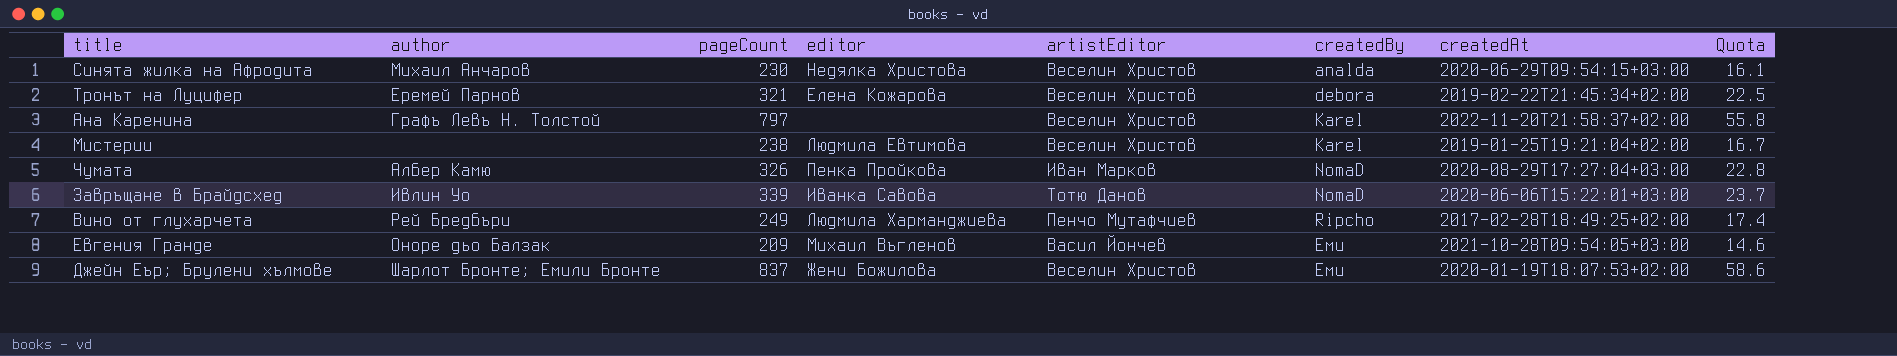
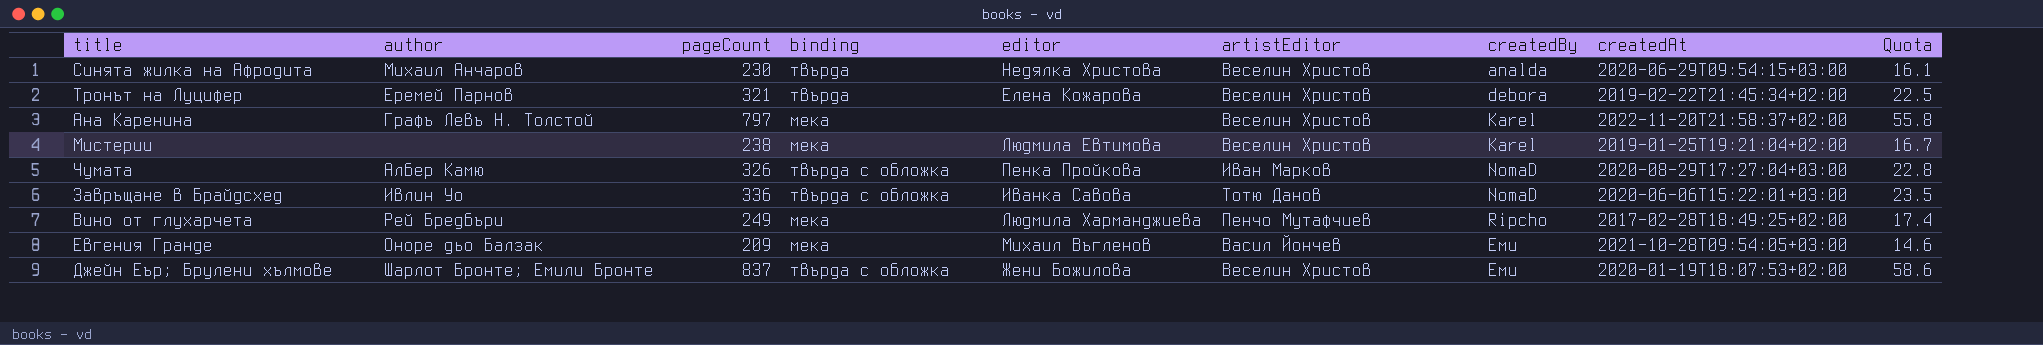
column binding | position: none -> 4
Завръщане в Брайдсхед | pageCount: 339 -> 336
Завръщане в Брайдсхед | Quota: 23.7 -> 23.5

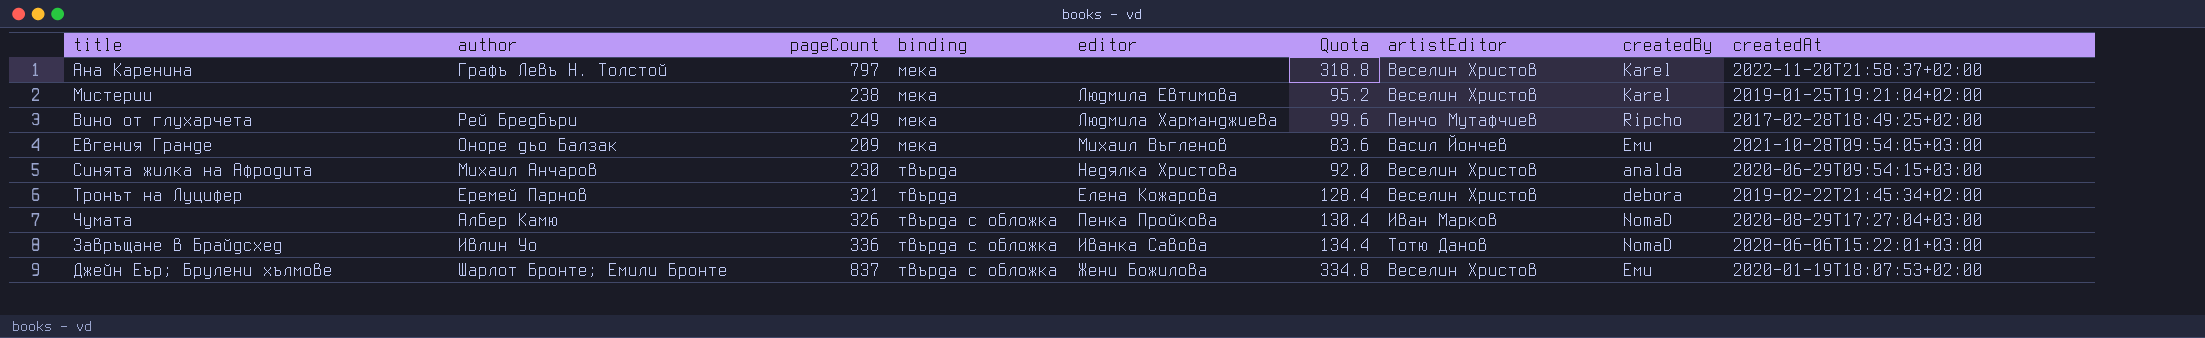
row order: createdBy ascending -> binding ascending
column Quota | formula: [pageCount] * 0.07 -> [pageCount] * 0.4
column Quota | position: 9 -> 6

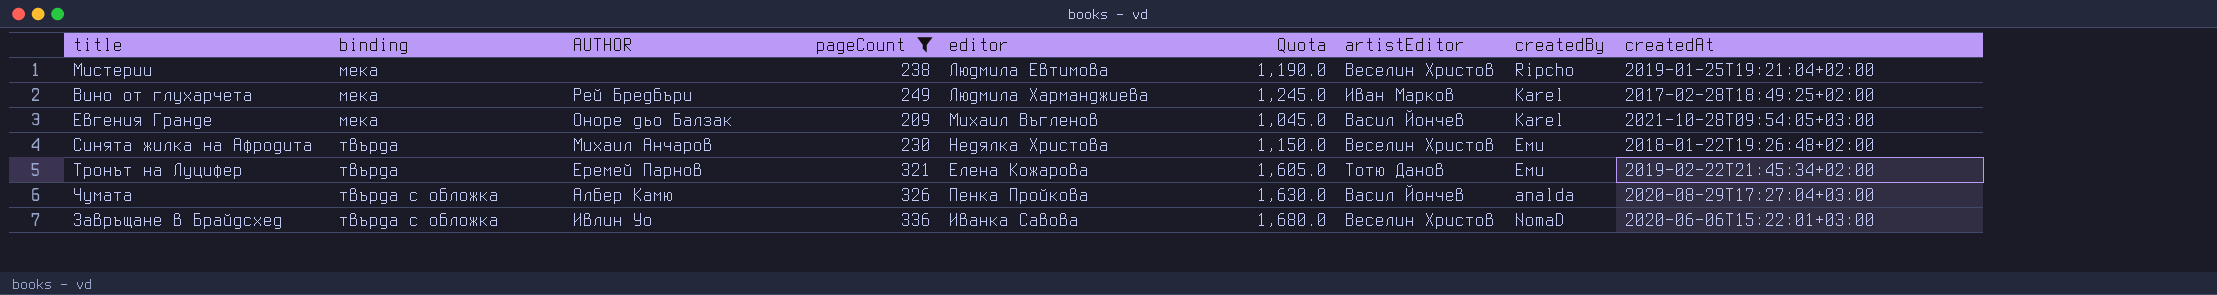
filter: none -> pageCount <= 336
column binding | position: 4 -> 2
column name: author -> AUTHOR
column Quota | formula: [pageCount] * 0.4 -> [pageCount] * 5
Мистерии | createdBy: Karel -> Ripcho
Вино от глухарчета | artistEditor: Пенчо Мутафчиев -> Иван Марков
Вино от глухарчета | createdBy: Ripcho -> Karel
Евгения Гранде | createdBy: Еми -> Karel
Синята жилка на Афродита | createdBy: analda -> Еми
Синята жилка на Афродита | createdAt: 2020-06-29T09:54:15+03:00 -> 2018-01-22T19:26:48+02:00
Тронът на Луцифер | artistEditor: Веселин Христов -> Тотю Данов
Тронът на Луцифер | createdBy: debora -> Еми
Чумата | artistEditor: Иван Марков -> Васил Йончев
Чумата | createdBy: NomaD -> analda
Завръщане в Брайдсхед | artistEditor: Тотю Данов -> Веселин Христов

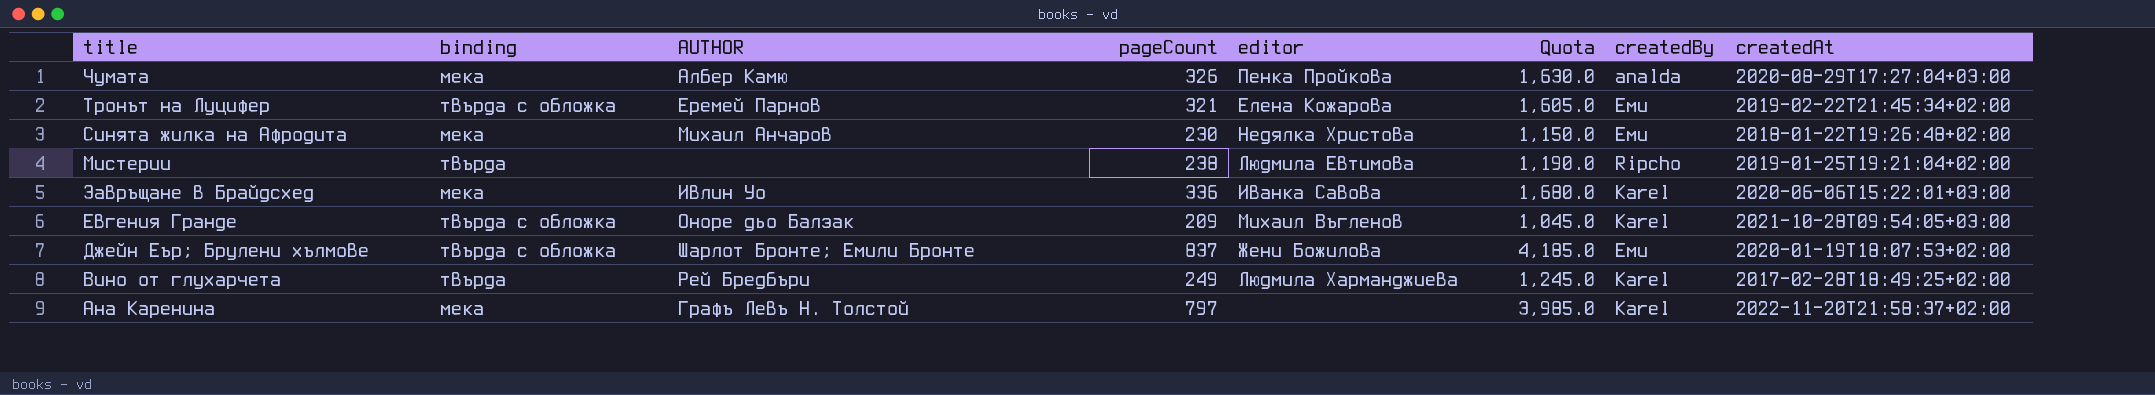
filter: pageCount <= 336 -> none
row order: binding ascending -> title descending
column artistEditor | position: 7 -> none
Чумата | binding: твърда с обложка -> мека
Тронът на Луцифер | binding: твърда -> твърда с обложка
Синята жилка на Афродита | binding: твърда -> мека
Мистерии | binding: мека -> твърда
Завръщане в Брайдсхед | binding: твърда с обложка -> мека
Завръщане в Брайдсхед | createdBy: NomaD -> Karel
Евгения Гранде | binding: мека -> твърда с обложка
Вино от глухарчета | binding: мека -> твърда

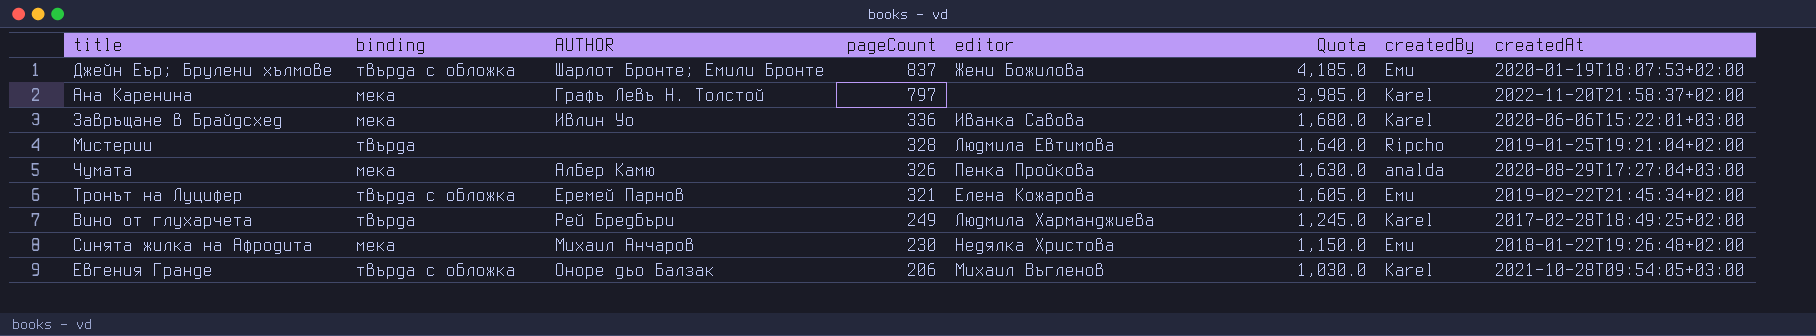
row order: title descending -> pageCount descending
Мистерии | pageCount: 238 -> 328
Мистерии | Quota: 1,190.0 -> 1,640.0
Евгения Гранде | pageCount: 209 -> 206
Евгения Гранде | Quota: 1,045.0 -> 1,030.0

